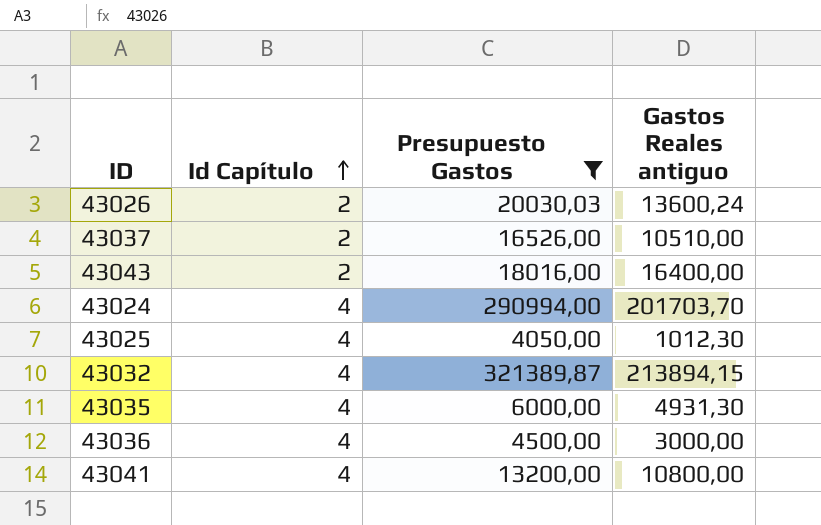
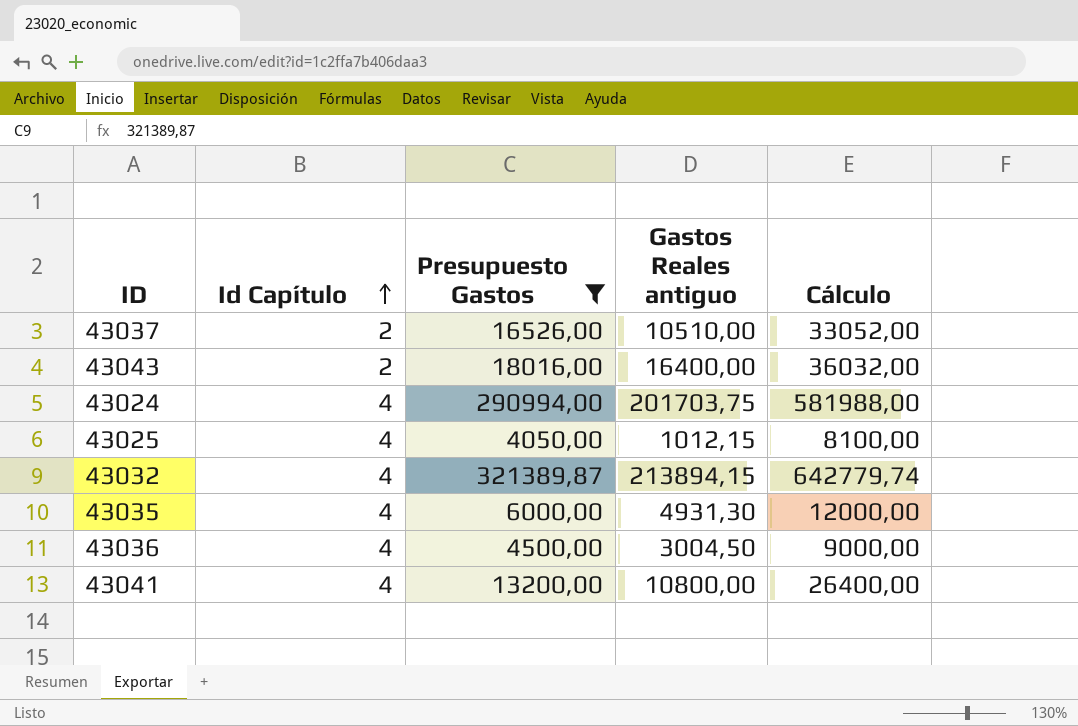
column Cálculo | formula: none -> [Presupuesto Gastos] * 2
row 43026: 2 | 20030,03 | 13600,24 -> none
43024 | Gastos Reales antiguo: 201703,70 -> 201703,75
43025 | Gastos Reales antiguo: 1012,30 -> 1012,15
43036 | Gastos Reales antiguo: 3000,00 -> 3004,50

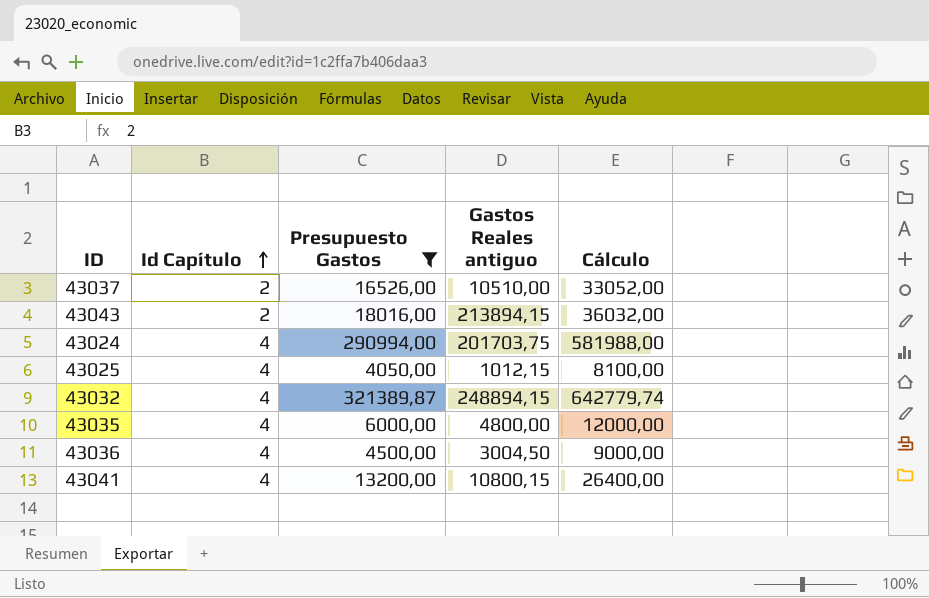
43043 | Gastos Reales antiguo: 16400,00 -> 213894,15
43032 | Gastos Reales antiguo: 213894,15 -> 248894,15
43035 | Gastos Reales antiguo: 4931,30 -> 4800,00
43041 | Gastos Reales antiguo: 10800,00 -> 10800,15

